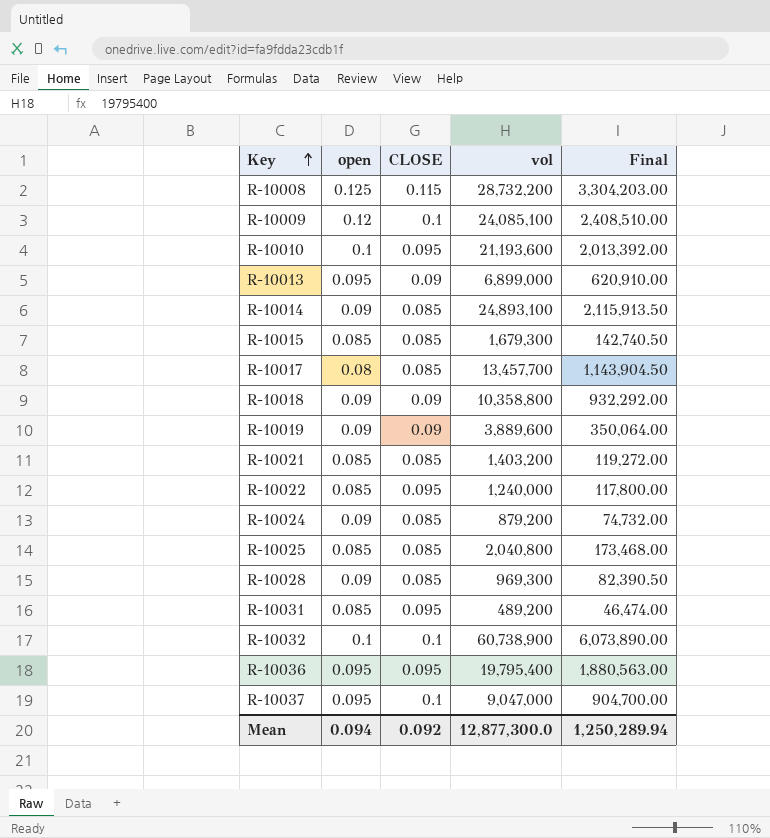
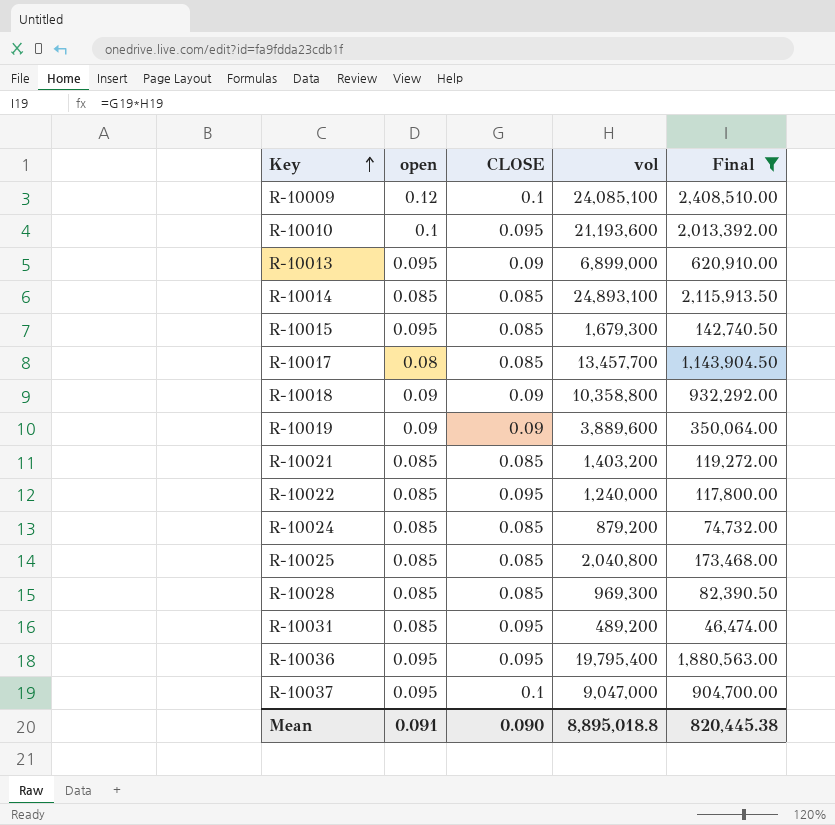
filter: none -> Final <= 2,408,510.00
R-10014 | open: 0.09 -> 0.085
R-10015 | open: 0.085 -> 0.095
R-10024 | open: 0.09 -> 0.085
R-10028 | open: 0.09 -> 0.085
Mean | open: 0.094 -> 0.091
Mean | CLOSE: 0.092 -> 0.090
Mean | vol: 12,877,300.0 -> 8,895,018.8
Mean | Final: 1,250,289.94 -> 820,445.38

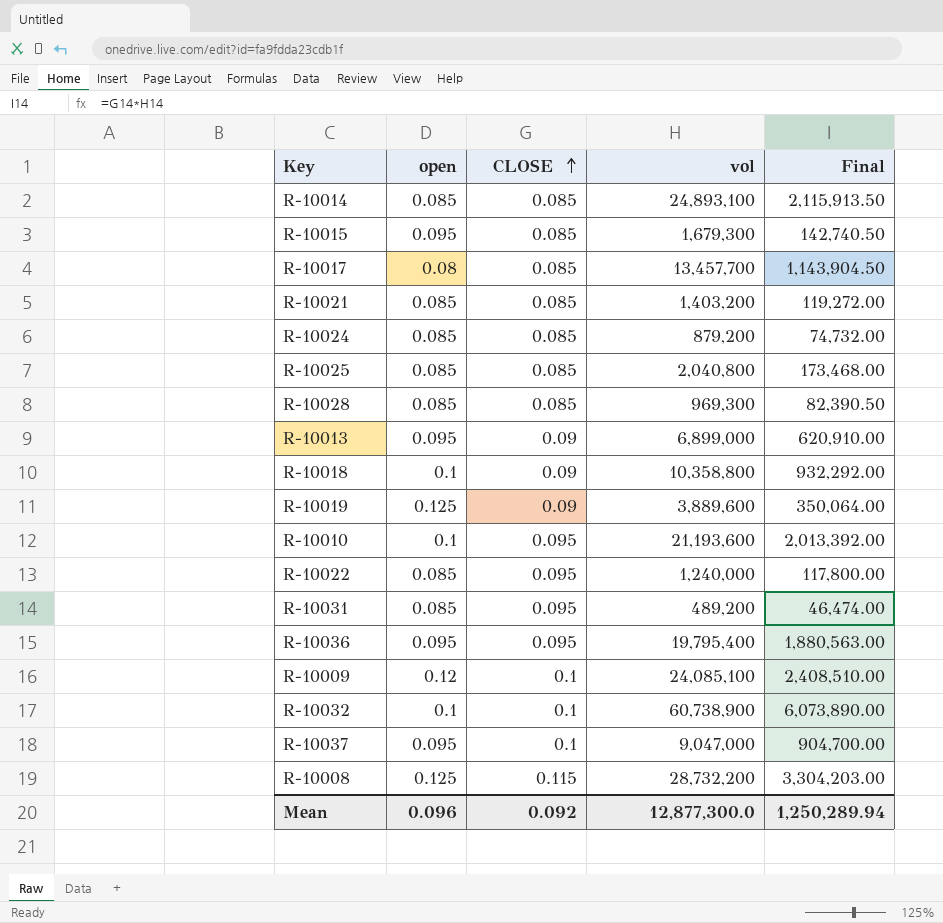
filter: Final <= 2,408,510.00 -> none
row order: Key ascending -> CLOSE ascending
R-10018 | open: 0.09 -> 0.1
R-10019 | open: 0.09 -> 0.125
Mean | open: 0.091 -> 0.096
Mean | CLOSE: 0.090 -> 0.092
Mean | vol: 8,895,018.8 -> 12,877,300.0
Mean | Final: 820,445.38 -> 1,250,289.94

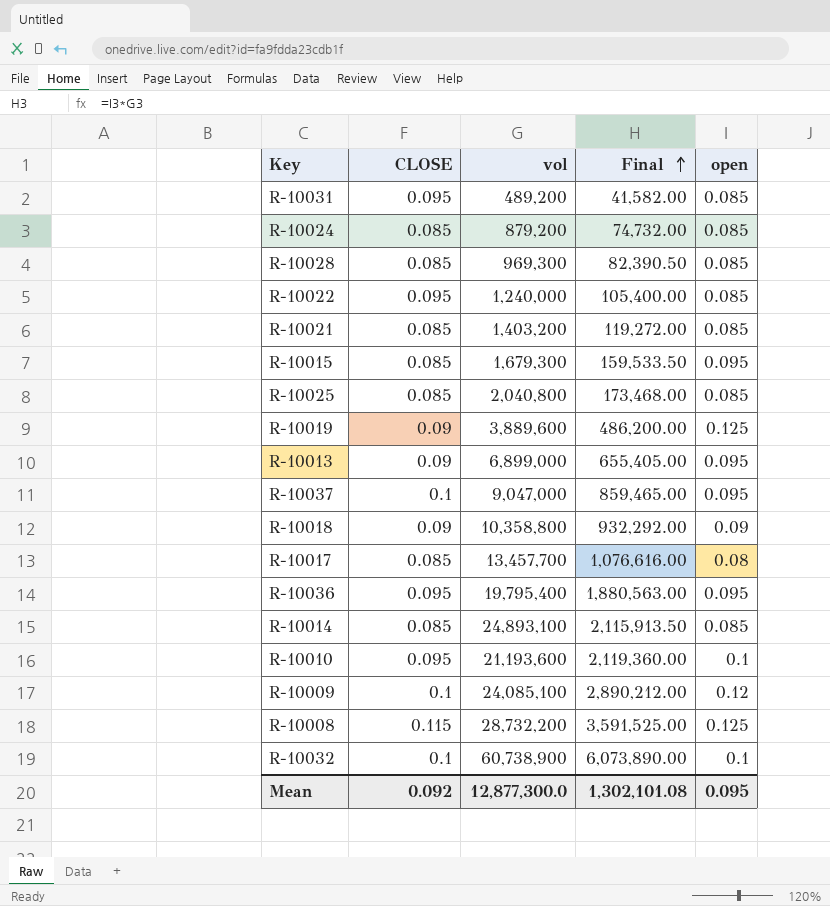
row order: CLOSE ascending -> Final ascending
column Final | formula: [CLOSE] * [vol] -> [vol] * [open]
column open | position: 2 -> 5
R-10018 | open: 0.1 -> 0.09
Mean | Final: 1,250,289.94 -> 1,302,101.08
Mean | open: 0.096 -> 0.095

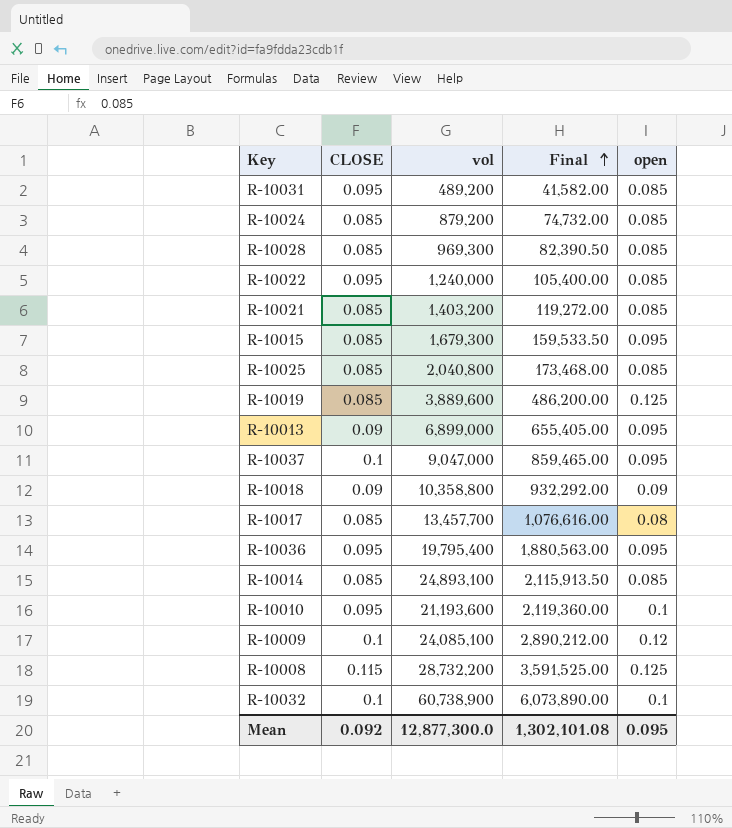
R-10019 | CLOSE: 0.09 -> 0.085

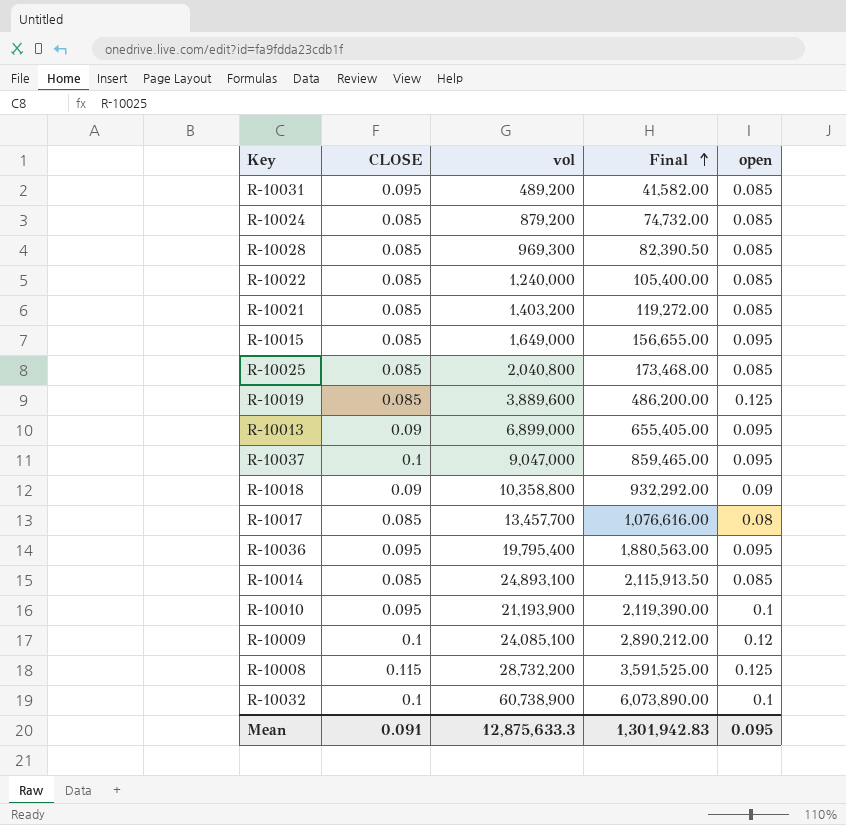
R-10022 | CLOSE: 0.095 -> 0.085
R-10015 | vol: 1,679,300 -> 1,649,000
R-10015 | Final: 159,533.50 -> 156,655.00
R-10010 | vol: 21,193,600 -> 21,193,900
R-10010 | Final: 2,119,360.00 -> 2,119,390.00
Mean | CLOSE: 0.092 -> 0.091
Mean | vol: 12,877,300.0 -> 12,875,633.3
Mean | Final: 1,302,101.08 -> 1,301,942.83

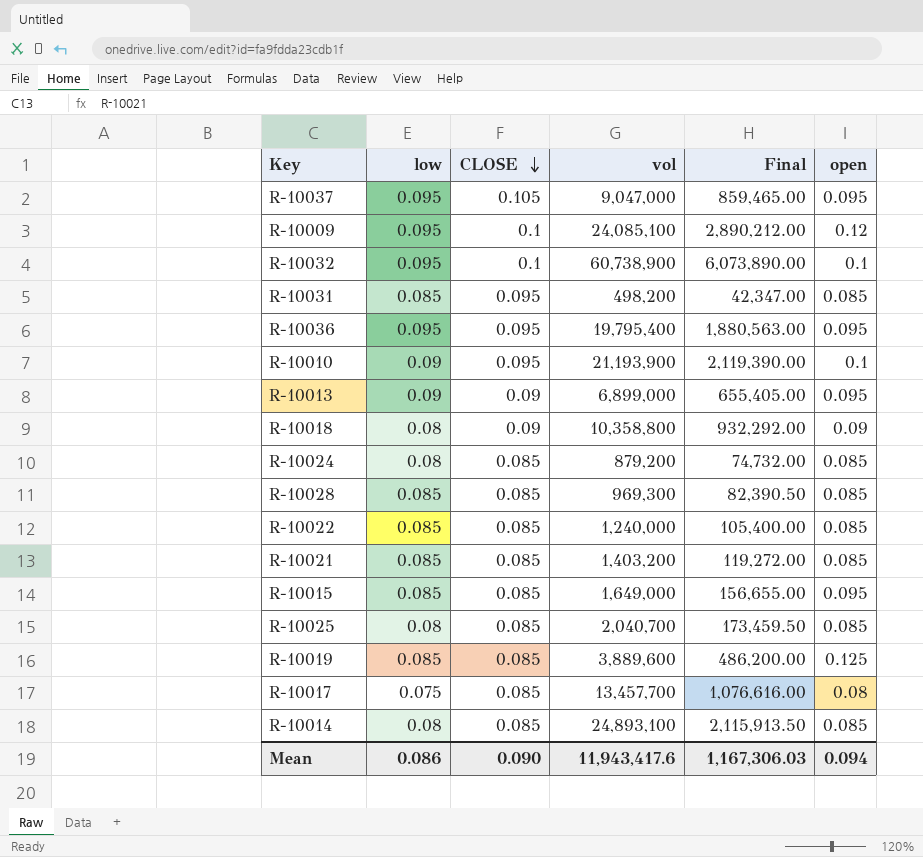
row order: Final ascending -> CLOSE descending
column low | position: none -> 2
row R-10008: 0.115 | 28,732,200 | 3,591,525.00 | 0.125 -> none
R-10037 | CLOSE: 0.1 -> 0.105
R-10031 | vol: 489,200 -> 498,200
R-10031 | Final: 41,582.00 -> 42,347.00
R-10025 | vol: 2,040,800 -> 2,040,700
R-10025 | Final: 173,468.00 -> 173,459.50
Mean | CLOSE: 0.091 -> 0.090
Mean | vol: 12,875,633.3 -> 11,943,417.6
Mean | Final: 1,301,942.83 -> 1,167,306.03
Mean | open: 0.095 -> 0.094

